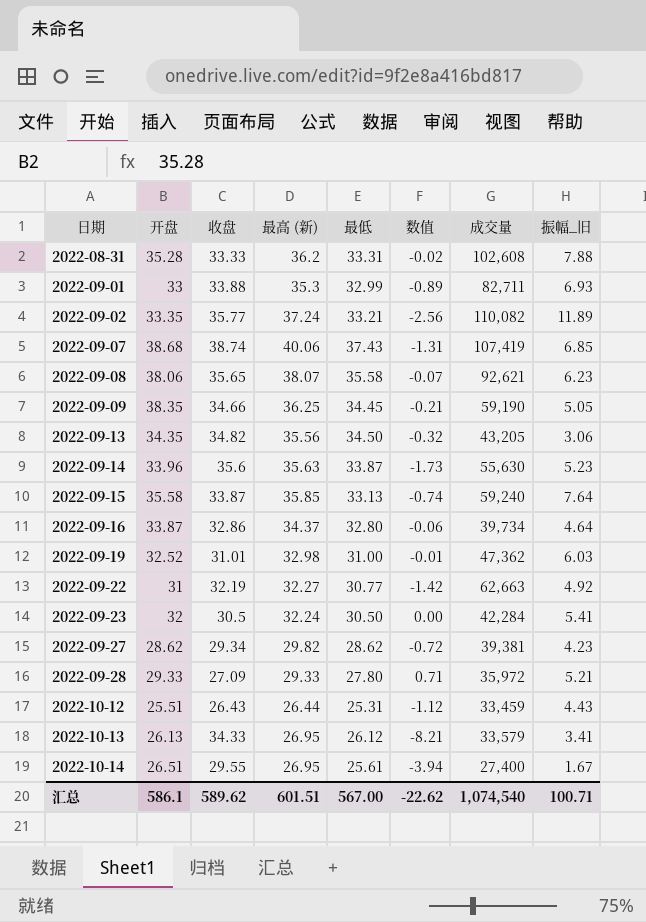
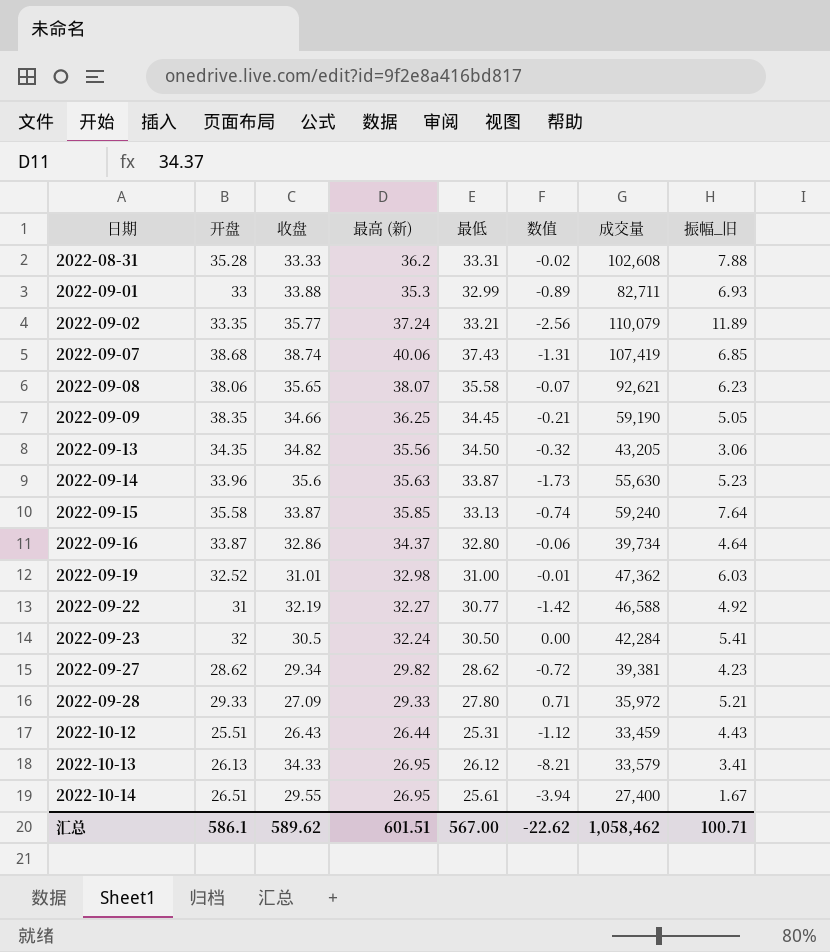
2022-09-02 | 成交量: 110,082 -> 110,079
2022-09-22 | 成交量: 62,663 -> 46,588
汇总 | 成交量: 1,074,540 -> 1,058,462

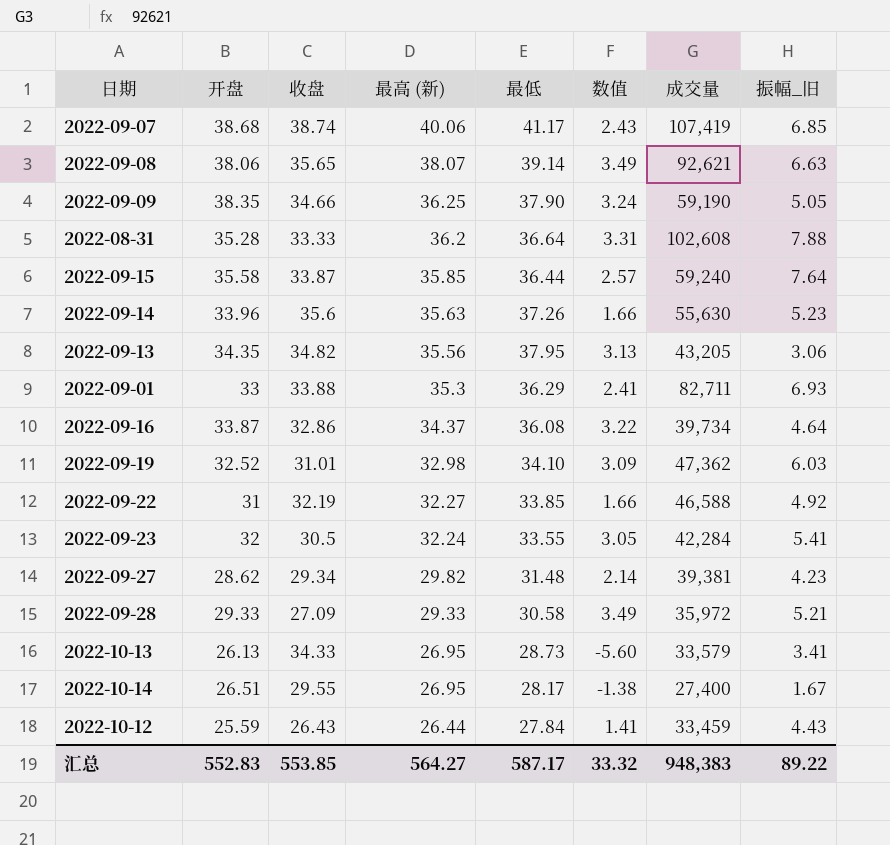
row order: 日期 ascending -> 最高 (新) descending
row 2022-09-02: 33.35 | 35.77 | 37.24 | 33.21 | -2.56 | 110,079 | 11.89 -> none
2022-09-07 | 最低: 37.43 -> 41.17
2022-09-07 | 数值: -1.31 -> 2.43
2022-09-08 | 最低: 35.58 -> 39.14
2022-09-08 | 数值: -0.07 -> 3.49
2022-09-08 | 振幅_旧: 6.23 -> 6.63
2022-09-09 | 最低: 34.45 -> 37.90
2022-09-09 | 数值: -0.21 -> 3.24
2022-08-31 | 最低: 33.31 -> 36.64
2022-08-31 | 数值: -0.02 -> 3.31
2022-09-15 | 最低: 33.13 -> 36.44
2022-09-15 | 数值: -0.74 -> 2.57
2022-09-14 | 最低: 33.87 -> 37.26
2022-09-14 | 数值: -1.73 -> 1.66
2022-09-13 | 最低: 34.50 -> 37.95
2022-09-13 | 数值: -0.32 -> 3.13
2022-09-01 | 最低: 32.99 -> 36.29
2022-09-01 | 数值: -0.89 -> 2.41
2022-09-16 | 最低: 32.80 -> 36.08
2022-09-16 | 数值: -0.06 -> 3.22
2022-09-19 | 最低: 31.00 -> 34.10
2022-09-19 | 数值: -0.01 -> 3.09
2022-09-22 | 最低: 30.77 -> 33.85
2022-09-22 | 数值: -1.42 -> 1.66
2022-09-23 | 最低: 30.50 -> 33.55
2022-09-23 | 数值: 0.00 -> 3.05
2022-09-27 | 最低: 28.62 -> 31.48
2022-09-27 | 数值: -0.72 -> 2.14
2022-09-28 | 最低: 27.80 -> 30.58
2022-09-28 | 数值: 0.71 -> 3.49
2022-10-13 | 最低: 26.12 -> 28.73
2022-10-13 | 数值: -8.21 -> -5.60
2022-10-14 | 最低: 25.61 -> 28.17
2022-10-14 | 数值: -3.94 -> -1.38
2022-10-12 | 开盘: 25.51 -> 25.59
2022-10-12 | 最低: 25.31 -> 27.84
2022-10-12 | 数值: -1.12 -> 1.41
汇总 | 开盘: 586.1 -> 552.83
汇总 | 收盘: 589.62 -> 553.85
汇总 | 最高 (新): 601.51 -> 564.27
汇总 | 最低: 567.00 -> 587.17
汇总 | 数值: -22.62 -> 33.32
汇总 | 成交量: 1,058,462 -> 948,383
汇总 | 振幅_旧: 100.71 -> 89.22

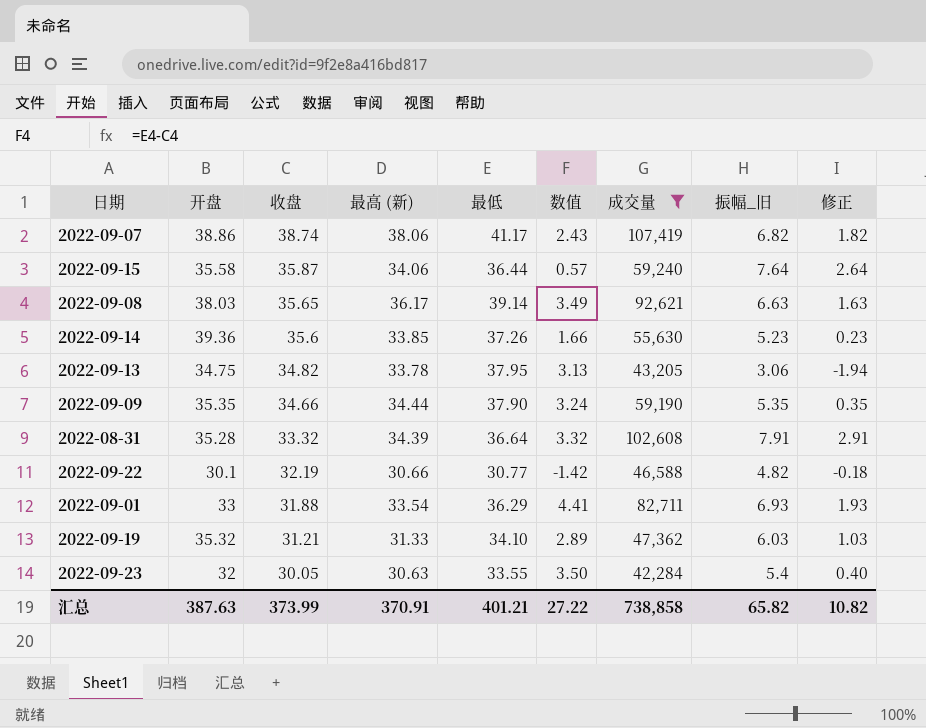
filter: none -> 成交量 >= 42,284
row order: 最高 (新) descending -> 收盘 descending
column 修正 | formula: none -> [振幅_旧] - 5
2022-09-07 | 开盘: 38.68 -> 38.86
2022-09-07 | 最高 (新): 40.06 -> 38.06
2022-09-07 | 振幅_旧: 6.85 -> 6.82
2022-09-15 | 收盘: 33.87 -> 35.87
2022-09-15 | 最高 (新): 35.85 -> 34.06
2022-09-15 | 数值: 2.57 -> 0.57
2022-09-08 | 开盘: 38.06 -> 38.03
2022-09-08 | 最高 (新): 38.07 -> 36.17
2022-09-14 | 开盘: 33.96 -> 39.36
2022-09-14 | 最高 (新): 35.63 -> 33.85
2022-09-13 | 开盘: 34.35 -> 34.75
2022-09-13 | 最高 (新): 35.56 -> 33.78
2022-09-09 | 开盘: 38.35 -> 35.35
2022-09-09 | 最高 (新): 36.25 -> 34.44
2022-09-09 | 振幅_旧: 5.05 -> 5.35
2022-08-31 | 收盘: 33.33 -> 33.32
2022-08-31 | 最高 (新): 36.2 -> 34.39
2022-08-31 | 数值: 3.31 -> 3.32
2022-08-31 | 振幅_旧: 7.88 -> 7.91
2022-09-22 | 开盘: 31 -> 30.1
2022-09-22 | 最高 (新): 32.27 -> 30.66
2022-09-22 | 最低: 33.85 -> 30.77
2022-09-22 | 数值: 1.66 -> -1.42
2022-09-22 | 振幅_旧: 4.92 -> 4.82
2022-09-01 | 收盘: 33.88 -> 31.88
2022-09-01 | 最高 (新): 35.3 -> 33.54
2022-09-01 | 数值: 2.41 -> 4.41
2022-09-19 | 开盘: 32.52 -> 35.32
2022-09-19 | 收盘: 31.01 -> 31.21
2022-09-19 | 最高 (新): 32.98 -> 31.33
2022-09-19 | 数值: 3.09 -> 2.89
2022-09-23 | 收盘: 30.5 -> 30.05
2022-09-23 | 最高 (新): 32.24 -> 30.63
2022-09-23 | 数值: 3.05 -> 3.50
2022-09-23 | 振幅_旧: 5.41 -> 5.4
汇总 | 开盘: 552.83 -> 387.63
汇总 | 收盘: 553.85 -> 373.99
汇总 | 最高 (新): 564.27 -> 370.91
汇总 | 最低: 587.17 -> 401.21
汇总 | 数值: 33.32 -> 27.22
汇总 | 成交量: 948,383 -> 738,858
汇总 | 振幅_旧: 89.22 -> 65.82

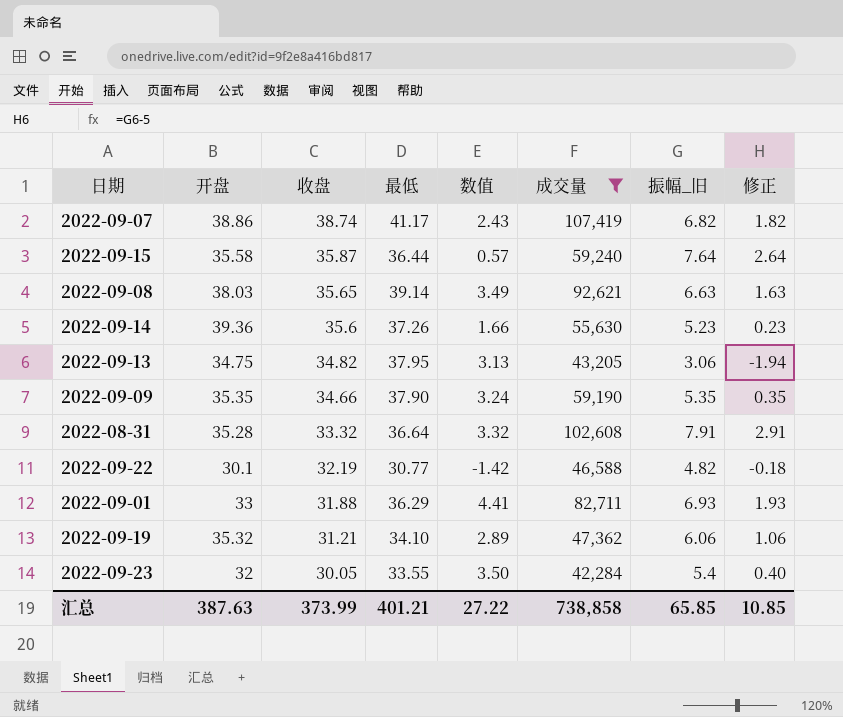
column 最高 (新) | position: 4 -> none
2022-09-19 | 振幅_旧: 6.03 -> 6.06
2022-09-19 | 修正: 1.03 -> 1.06
汇总 | 振幅_旧: 65.82 -> 65.85
汇总 | 修正: 10.82 -> 10.85

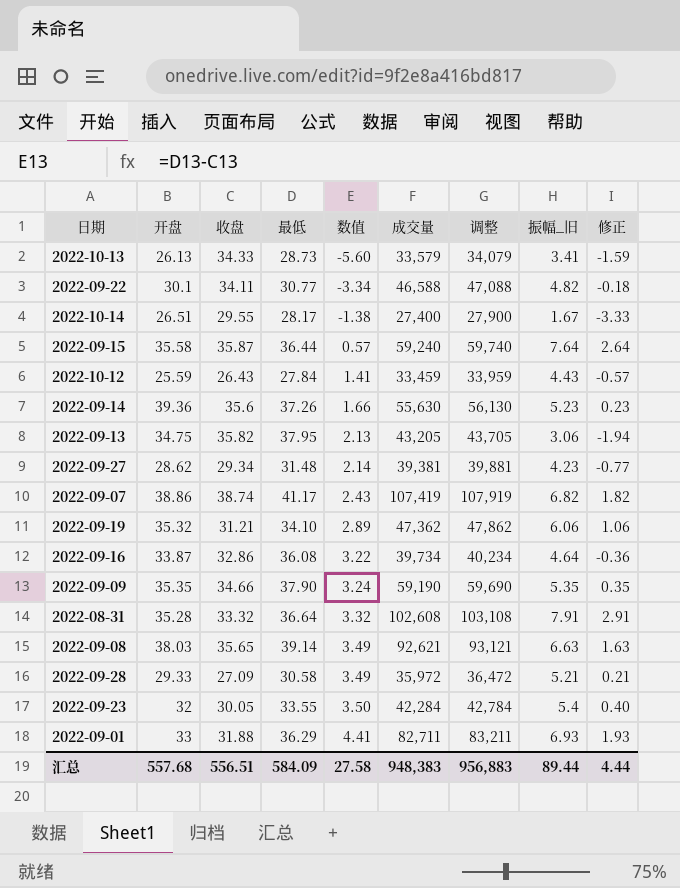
filter: 成交量 >= 42,284 -> none
row order: 收盘 descending -> 数值 ascending
column 调整 | formula: none -> [成交量] + 500
2022-09-22 | 收盘: 32.19 -> 34.11
2022-09-22 | 数值: -1.42 -> -3.34
2022-09-13 | 收盘: 34.82 -> 35.82
2022-09-13 | 数值: 3.13 -> 2.13
汇总 | 开盘: 387.63 -> 557.68
汇总 | 收盘: 373.99 -> 556.51
汇总 | 最低: 401.21 -> 584.09
汇总 | 数值: 27.22 -> 27.58
汇总 | 成交量: 738,858 -> 948,383
汇总 | 振幅_旧: 65.85 -> 89.44
汇总 | 修正: 10.85 -> 4.44

